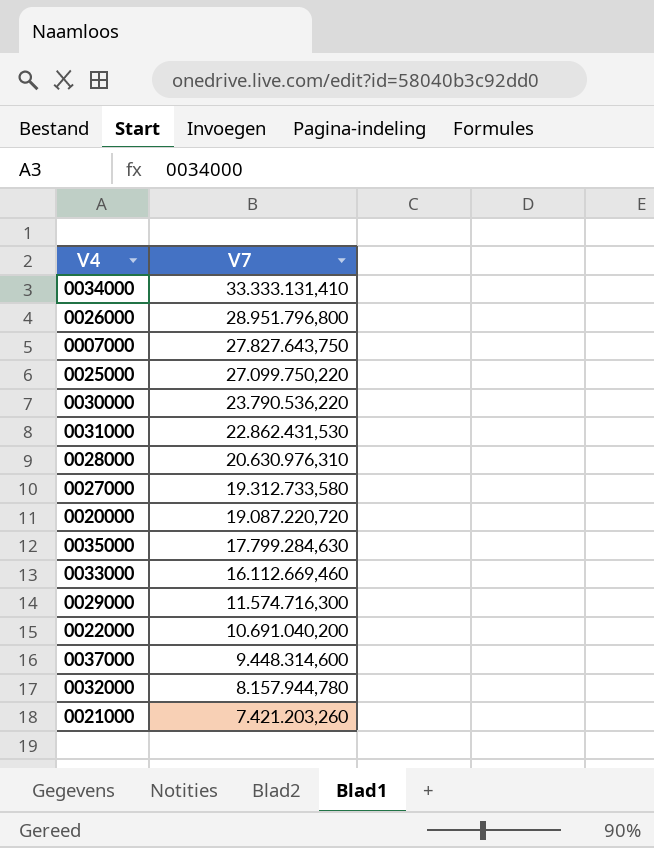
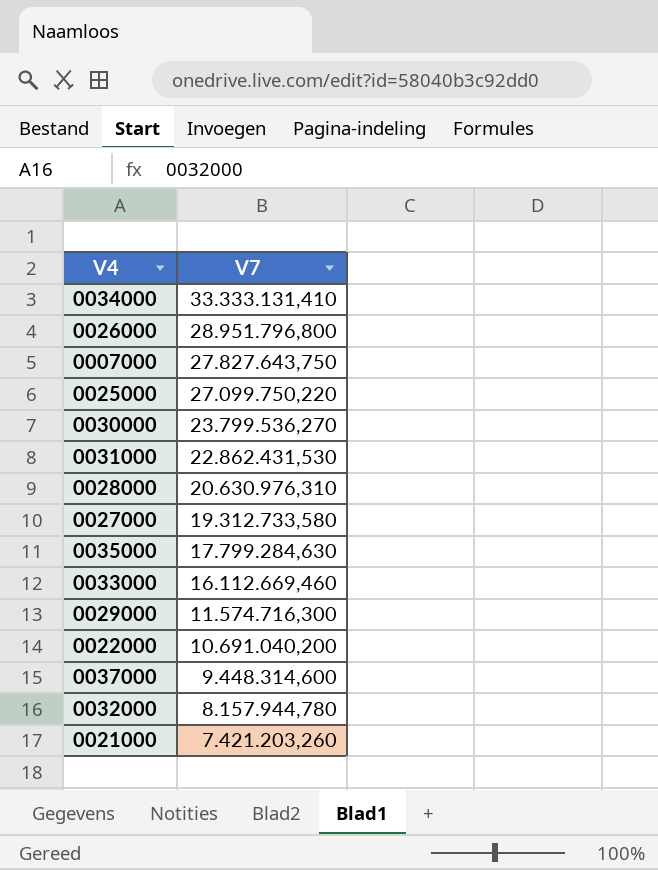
row 0020000: 19.087.220,720 -> none
0030000 | V7: 23.790.536,220 -> 23.799.536,270

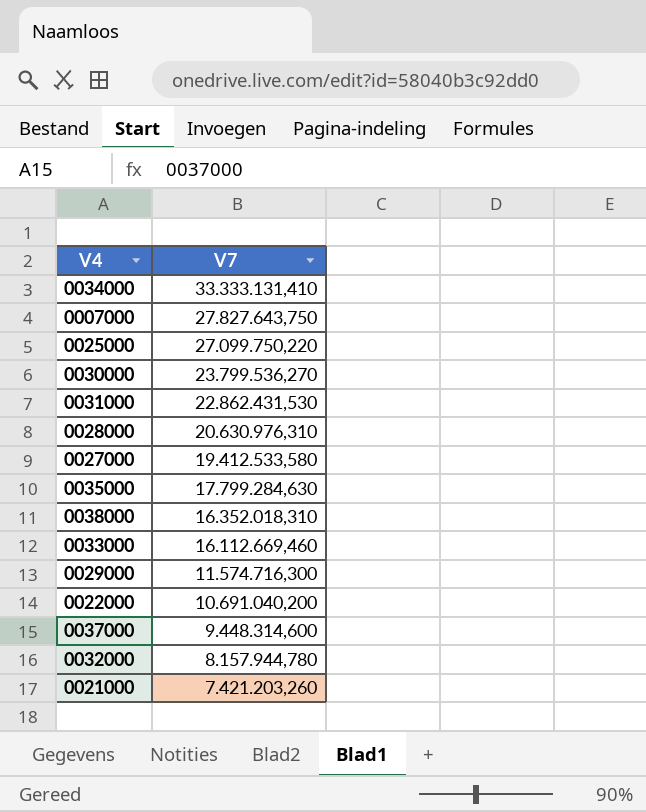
row 0026000: 28.951.796,800 -> none
0027000 | V7: 19.312.733,580 -> 19.412.533,580
row 0038000: none -> 16.352.018,310

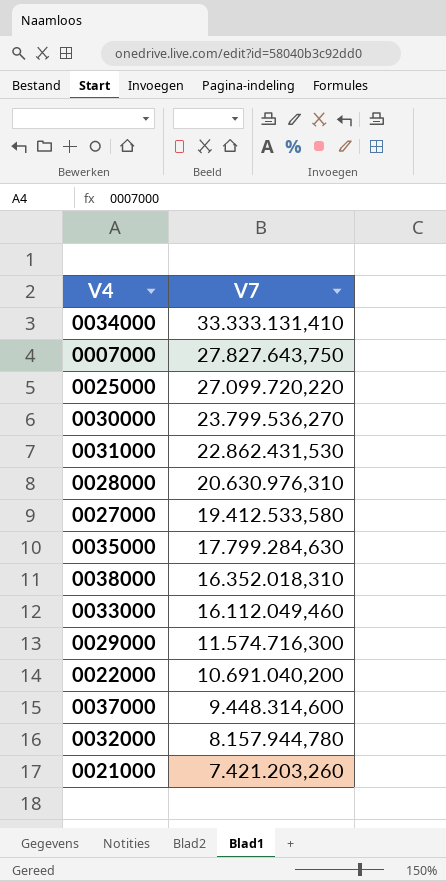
0025000 | V7: 27.099.750,220 -> 27.099.720,220
0033000 | V7: 16.112.669,460 -> 16.112.049,460

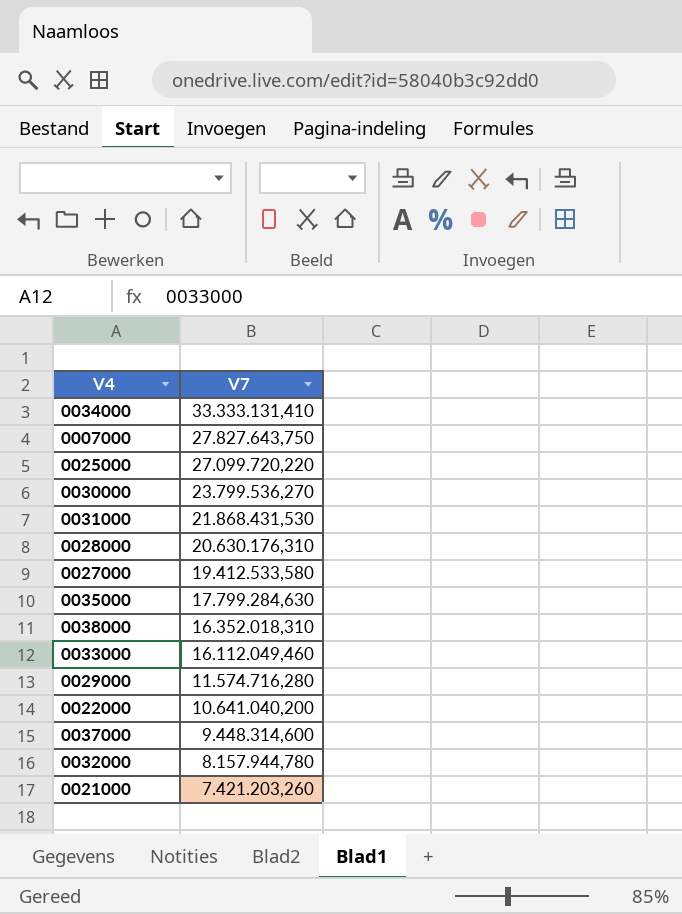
0031000 | V7: 22.862.431,530 -> 21.868.431,530
0028000 | V7: 20.630.976,310 -> 20.630.176,310
0029000 | V7: 11.574.716,300 -> 11.574.716,280
0022000 | V7: 10.691.040,200 -> 10.641.040,200

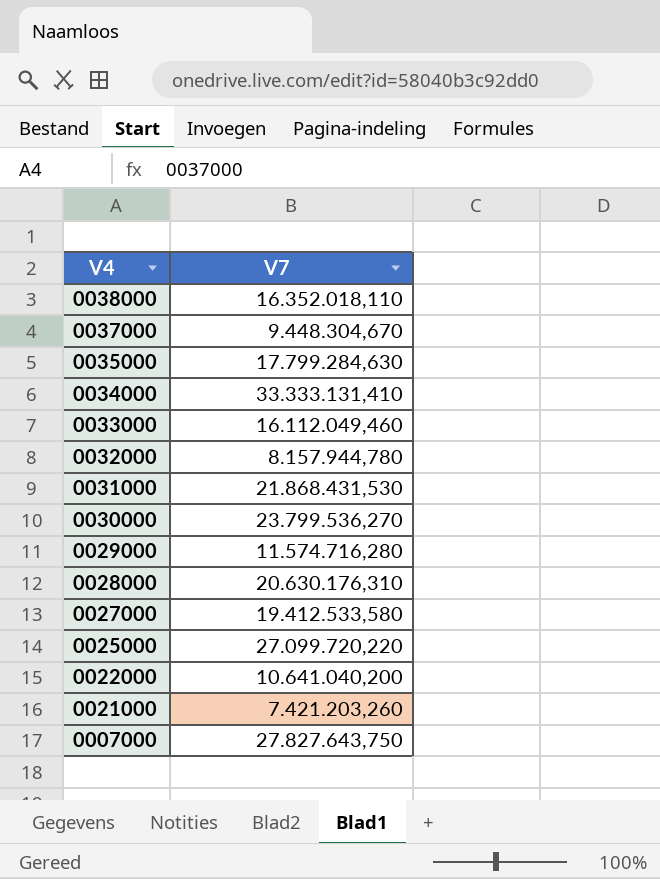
row order: V7 descending -> V4 descending
0038000 | V7: 16.352.018,310 -> 16.352.018,110
0037000 | V7: 9.448.314,600 -> 9.448.304,670

